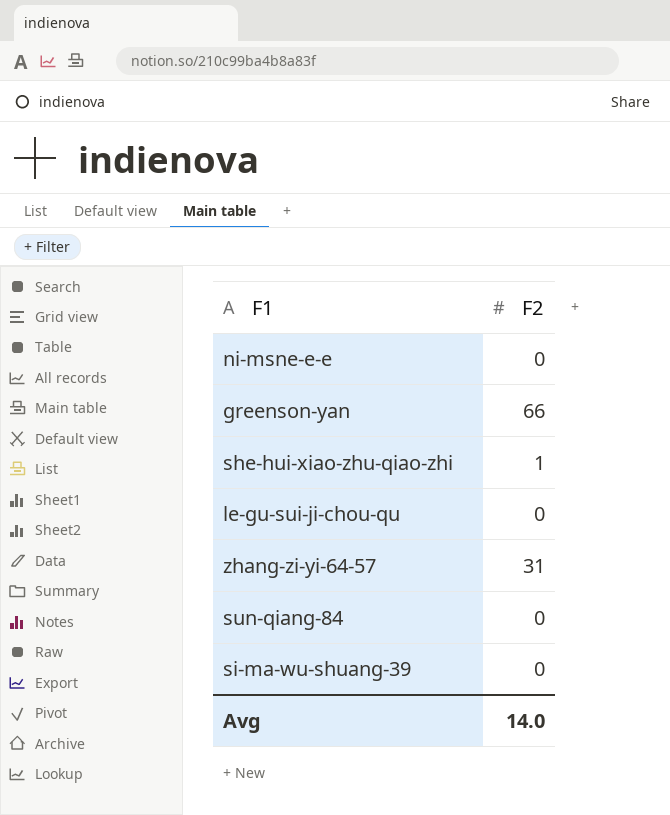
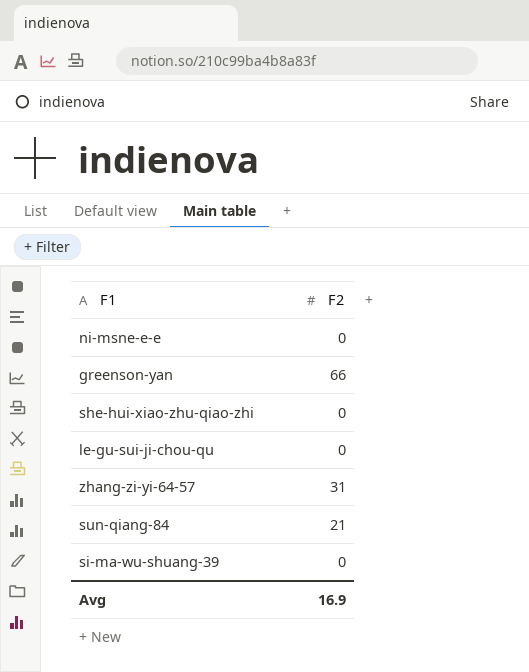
she-hui-xiao-zhu-qiao-zhi | F2: 1 -> 0
sun-qiang-84 | F2: 0 -> 21
Avg | F2: 14.0 -> 16.9

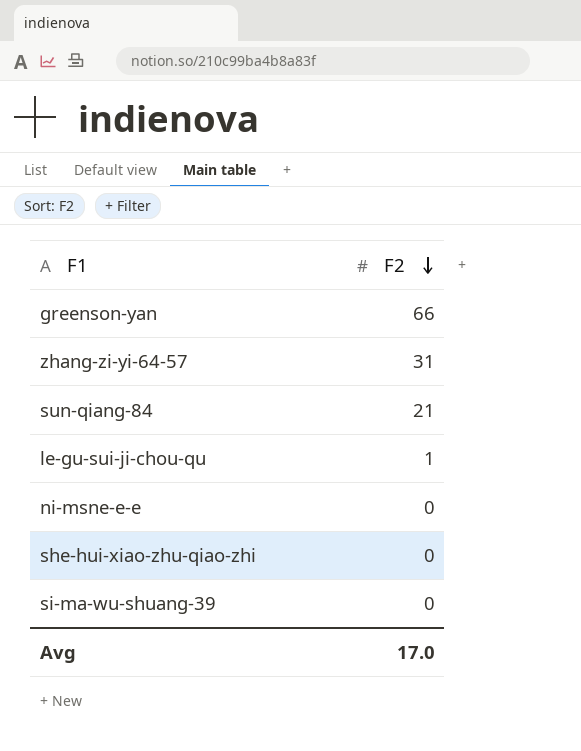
row order: none -> F2 descending
le-gu-sui-ji-chou-qu | F2: 0 -> 1
Avg | F2: 16.9 -> 17.0

